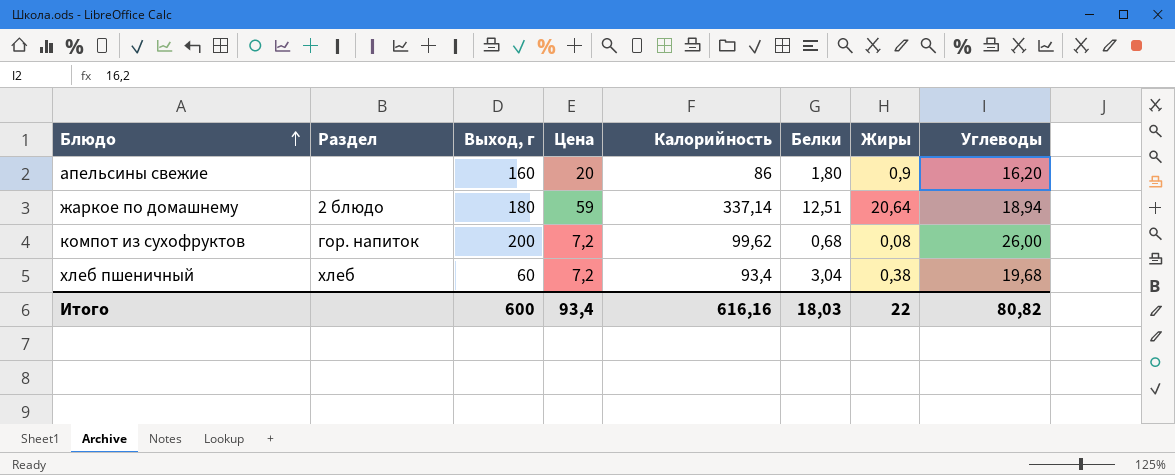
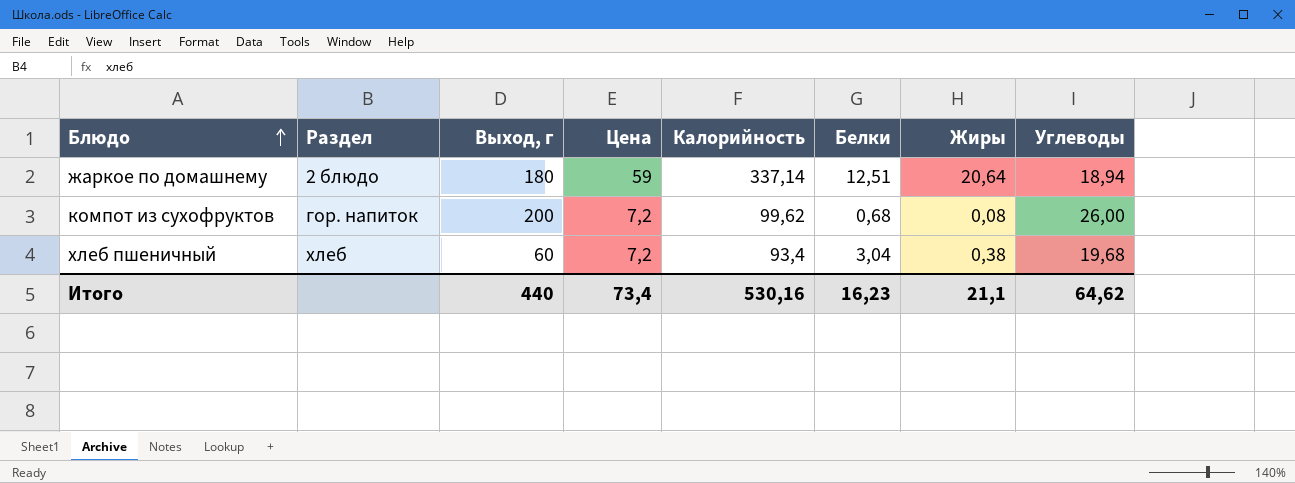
row апельсины свежие: none | 160 | 20 | 86 | 1,80 | 0,9 | 16,20 -> none
Итого | Выход, г: 600 -> 440
Итого | Цена: 93,4 -> 73,4
Итого | Калорийность: 616,16 -> 530,16
Итого | Белки: 18,03 -> 16,23
Итого | Жиры: 22 -> 21,1
Итого | Углеводы: 80,82 -> 64,62

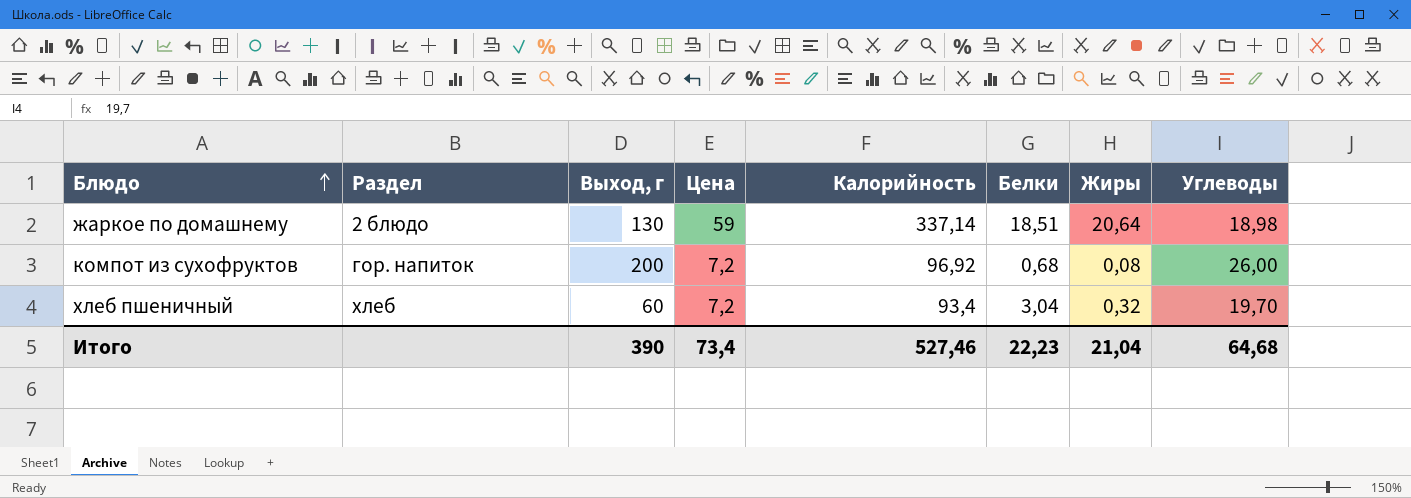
жаркое по домашнему | Выход, г: 180 -> 130
жаркое по домашнему | Белки: 12,51 -> 18,51
жаркое по домашнему | Углеводы: 18,94 -> 18,98
компот из сухофруктов | Калорийность: 99,62 -> 96,92
хлеб пшеничный | Жиры: 0,38 -> 0,32
хлеб пшеничный | Углеводы: 19,68 -> 19,70
Итого | Выход, г: 440 -> 390
Итого | Калорийность: 530,16 -> 527,46
Итого | Белки: 16,23 -> 22,23
Итого | Жиры: 21,1 -> 21,04
Итого | Углеводы: 64,62 -> 64,68

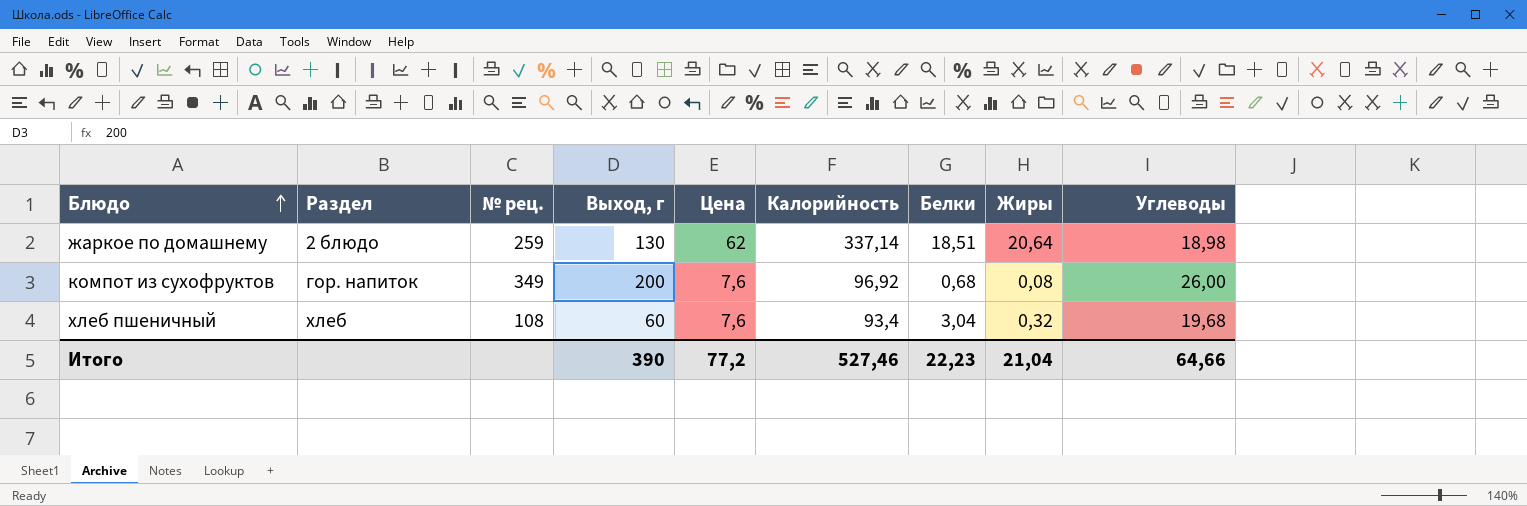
column № рец. | position: none -> 3
жаркое по домашнему | Цена: 59 -> 62
компот из сухофруктов | Цена: 7,2 -> 7,6
хлеб пшеничный | Цена: 7,2 -> 7,6
хлеб пшеничный | Углеводы: 19,70 -> 19,68
Итого | Цена: 73,4 -> 77,2
Итого | Углеводы: 64,68 -> 64,66

